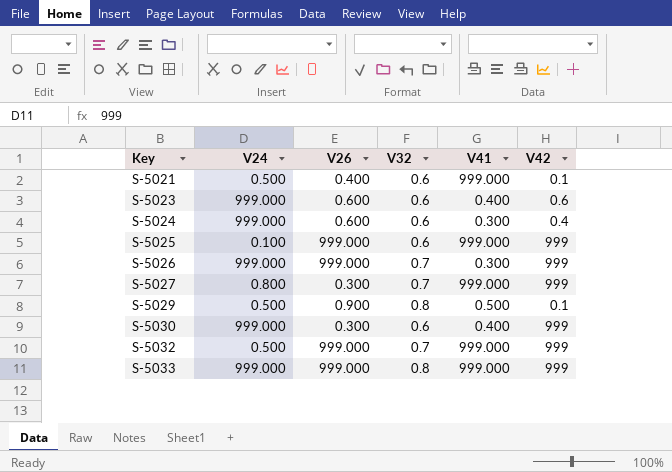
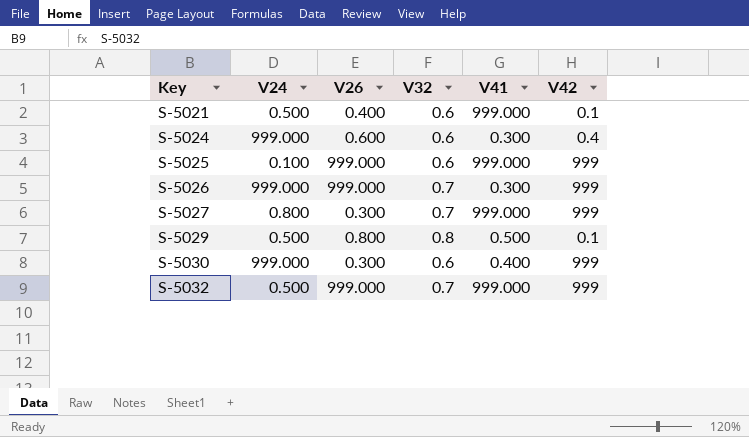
row S-5023: 999.000 | 0.600 | 0.6 | 0.400 | 0.6 -> none
row S-5033: 999.000 | 999.000 | 0.8 | 999.000 | 999 -> none
S-5029 | V26: 0.900 -> 0.800

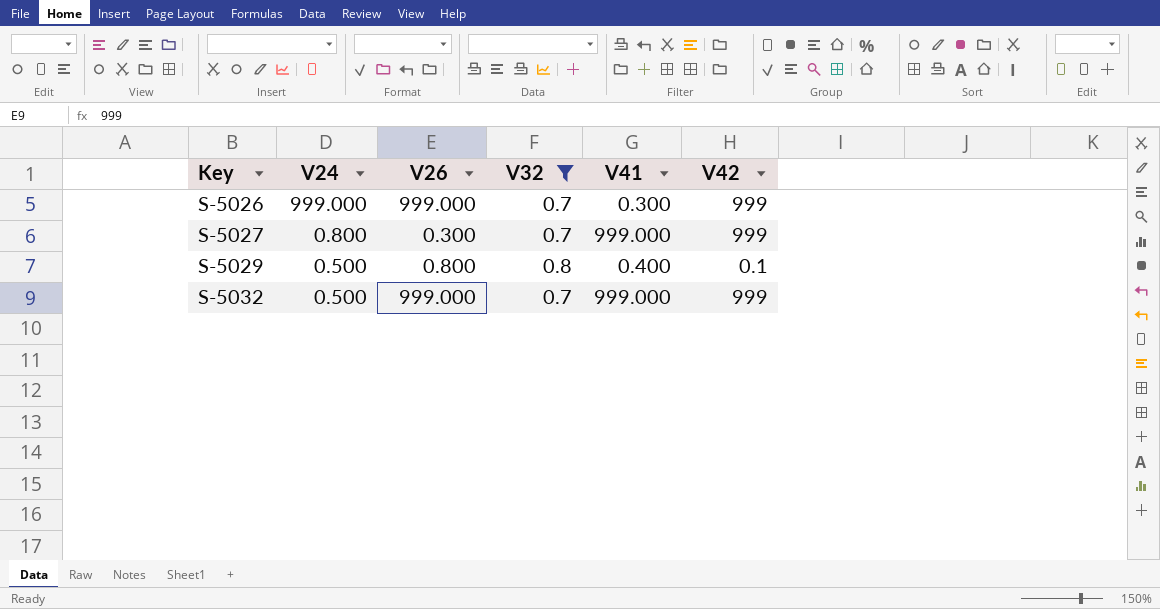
filter: none -> V32 != 0.6
S-5029 | V41: 0.500 -> 0.400

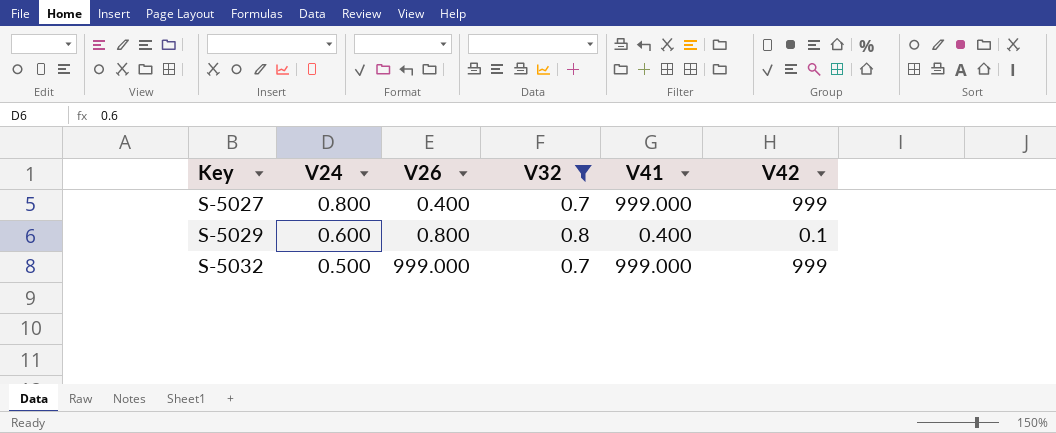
row S-5026: 999.000 | 999.000 | 0.7 | 0.300 | 999 -> none
S-5027 | V26: 0.300 -> 0.400
S-5029 | V24: 0.500 -> 0.600

